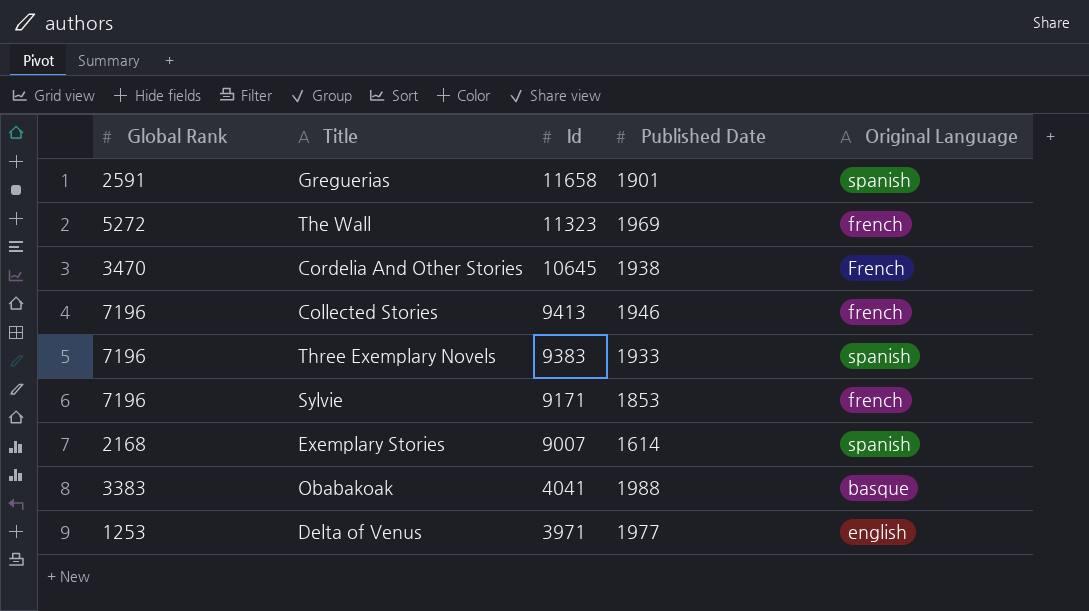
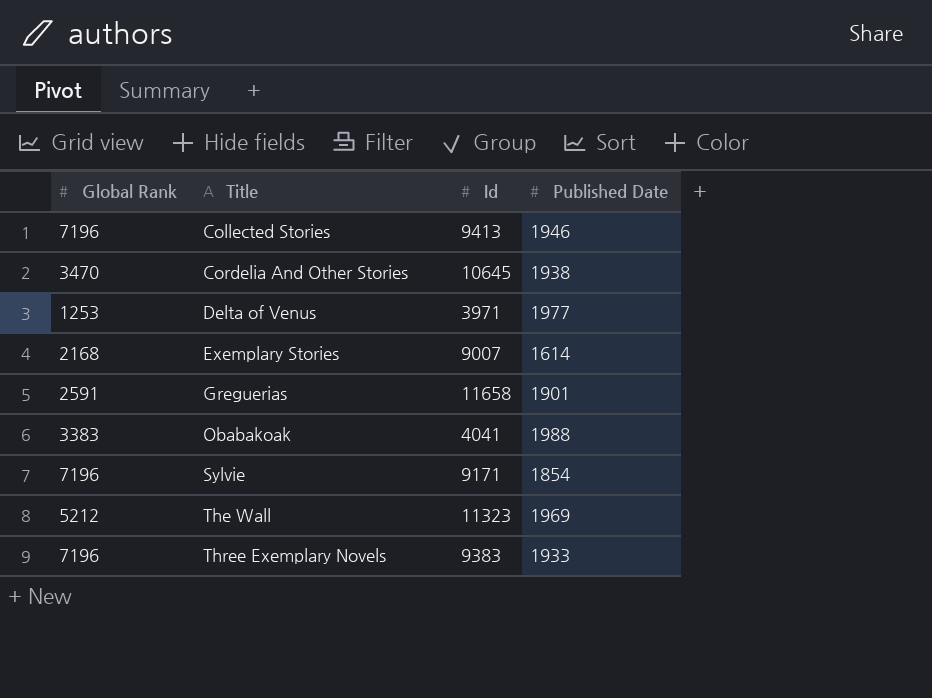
row order: Id descending -> Title ascending
column Original Language | position: 5 -> none
Sylvie | Published Date: 1853 -> 1854
The Wall | Global Rank: 5272 -> 5212

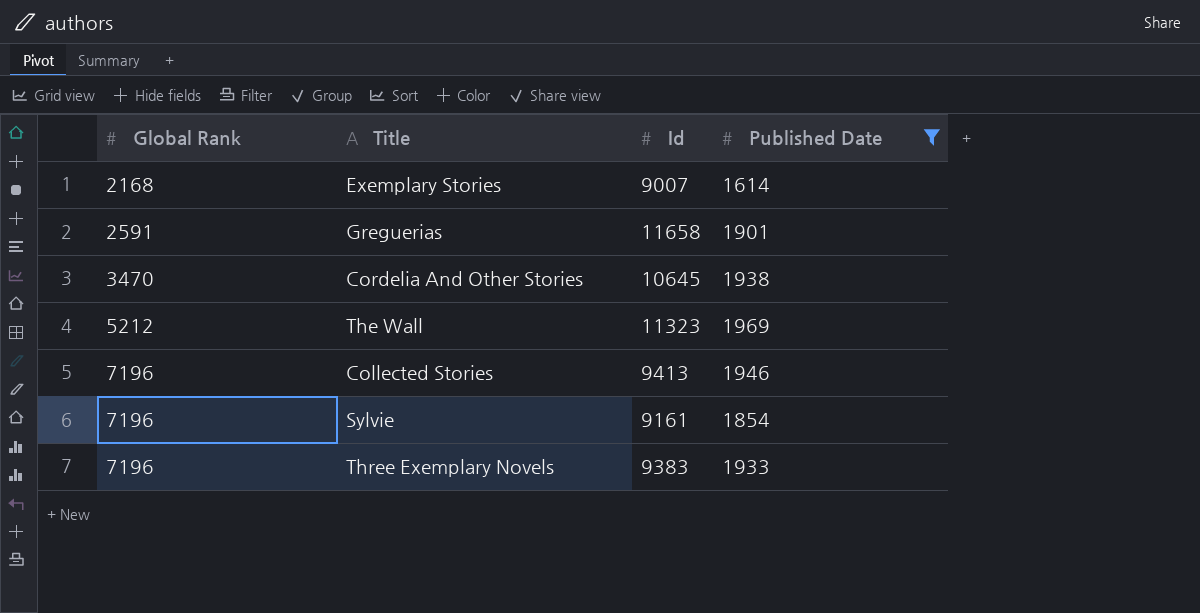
filter: none -> Published Date <= 1969
row order: Title ascending -> Global Rank ascending
Sylvie | Id: 9171 -> 9161

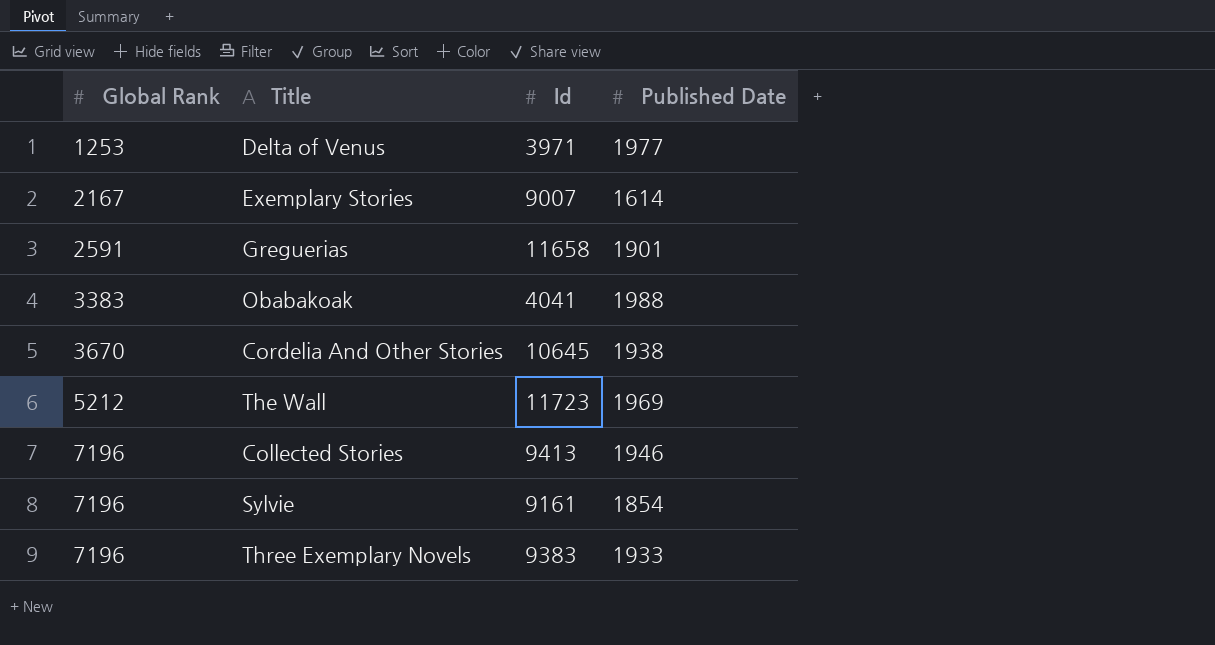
filter: Published Date <= 1969 -> none
Exemplary Stories | Global Rank: 2168 -> 2167
Cordelia And Other Stories | Global Rank: 3470 -> 3670
The Wall | Id: 11323 -> 11723

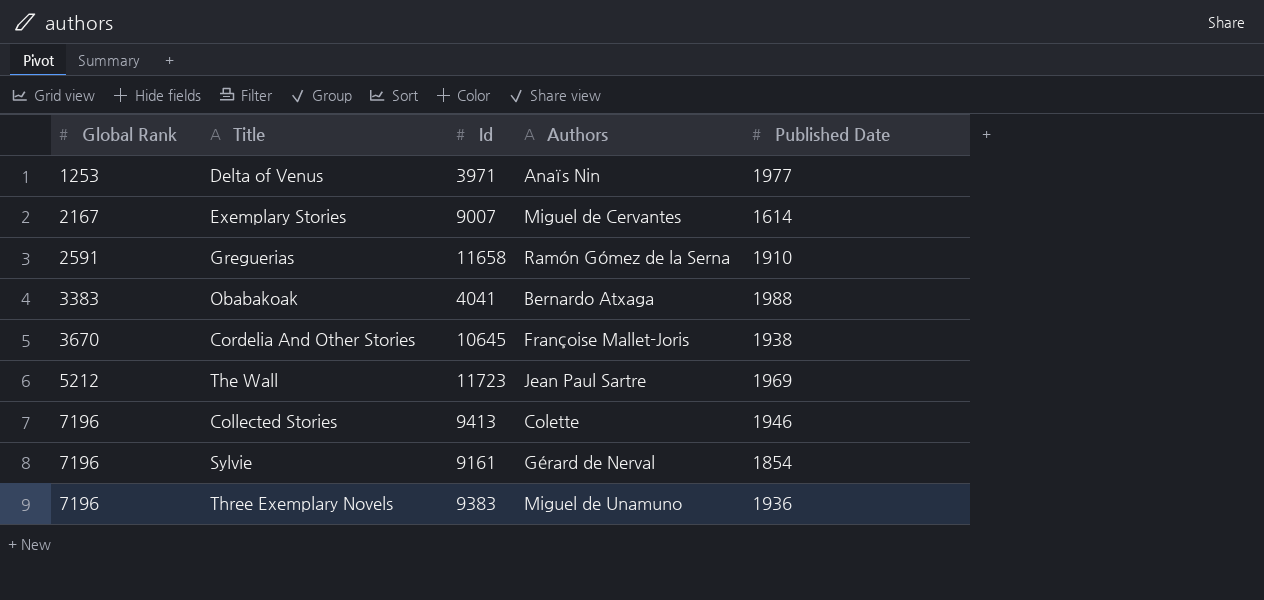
column Authors | position: none -> 4
Greguerias | Published Date: 1901 -> 1910
Three Exemplary Novels | Published Date: 1933 -> 1936

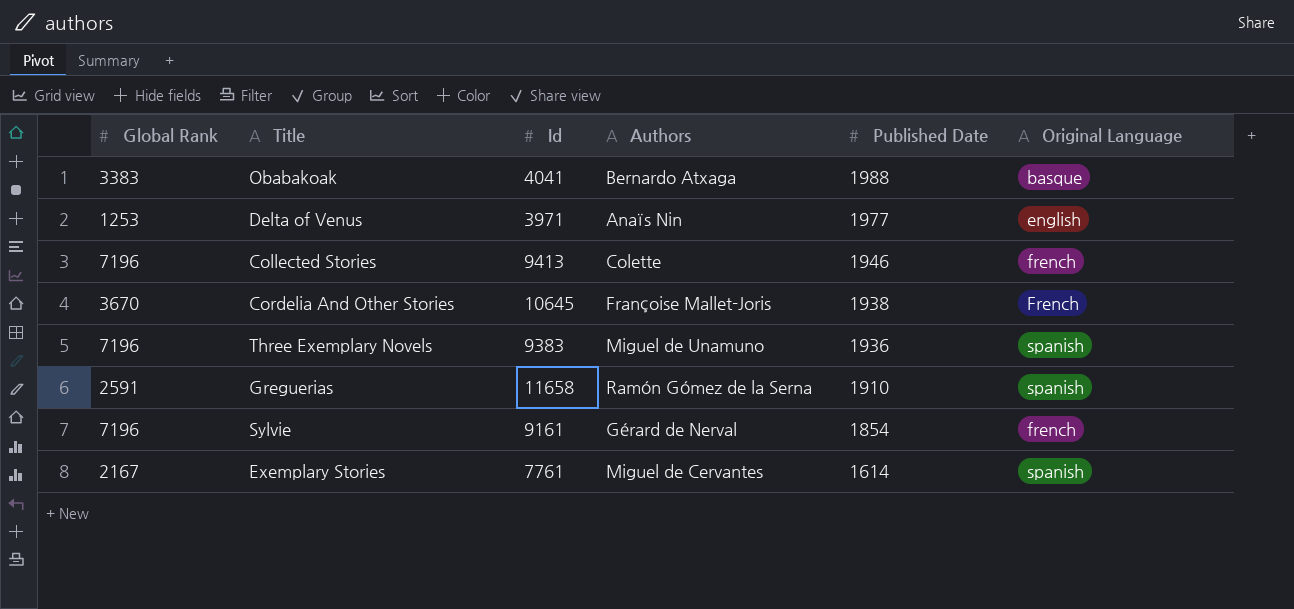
row order: Global Rank ascending -> Published Date descending
column Original Language | position: none -> 6
row The Wall: 5212 | 11723 | Jean Paul Sartre | 1969 -> none
Exemplary Stories | Id: 9007 -> 7761

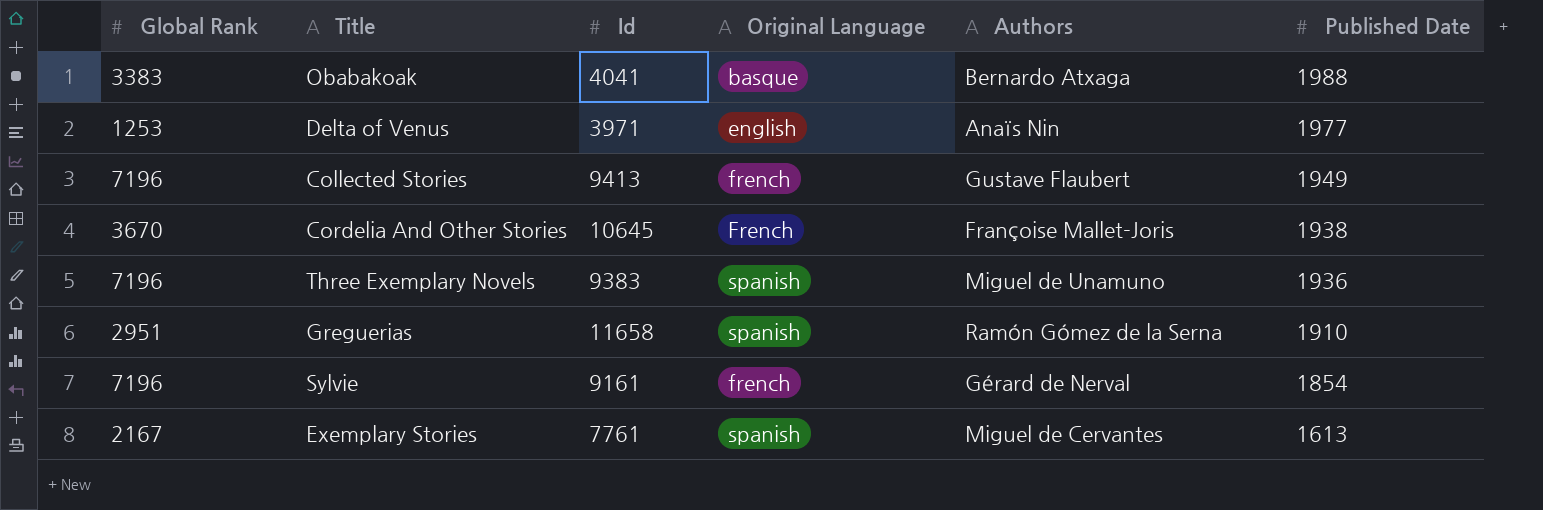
column Original Language | position: 6 -> 4
Collected Stories | Authors: Colette -> Gustave Flaubert
Collected Stories | Published Date: 1946 -> 1949
Greguerias | Global Rank: 2591 -> 2951
Exemplary Stories | Published Date: 1614 -> 1613

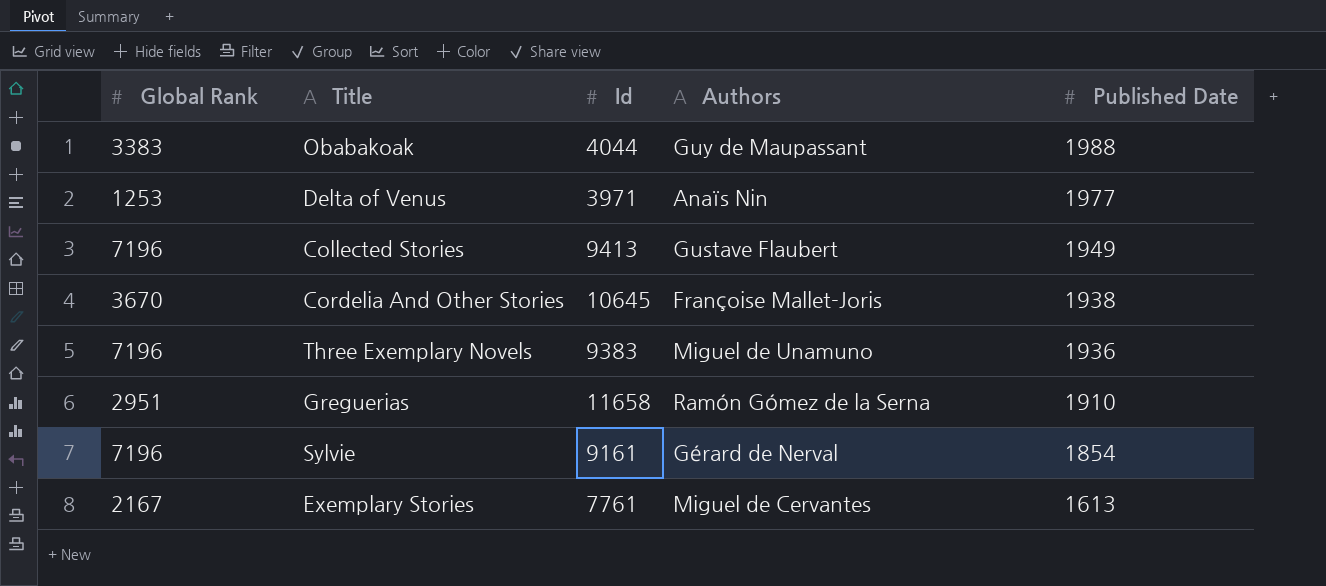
column Original Language | position: 4 -> none
Obabakoak | Id: 4041 -> 4044
Obabakoak | Authors: Bernardo Atxaga -> Guy de Maupassant

